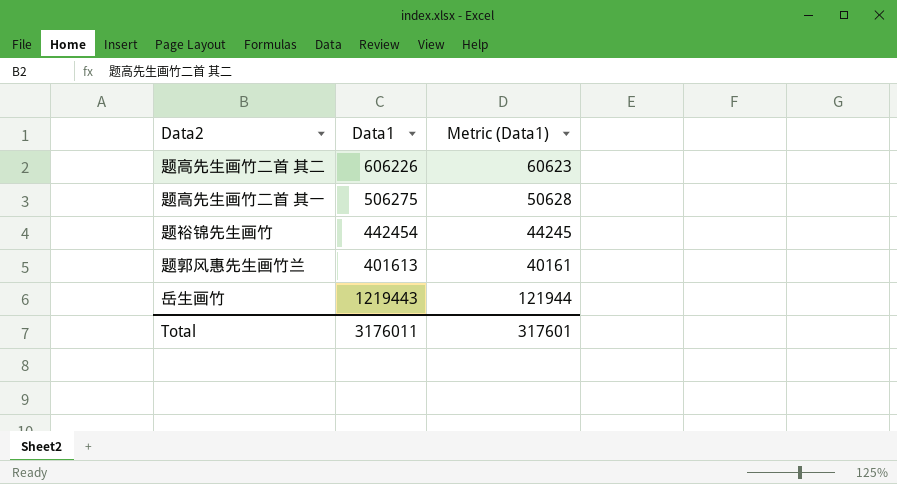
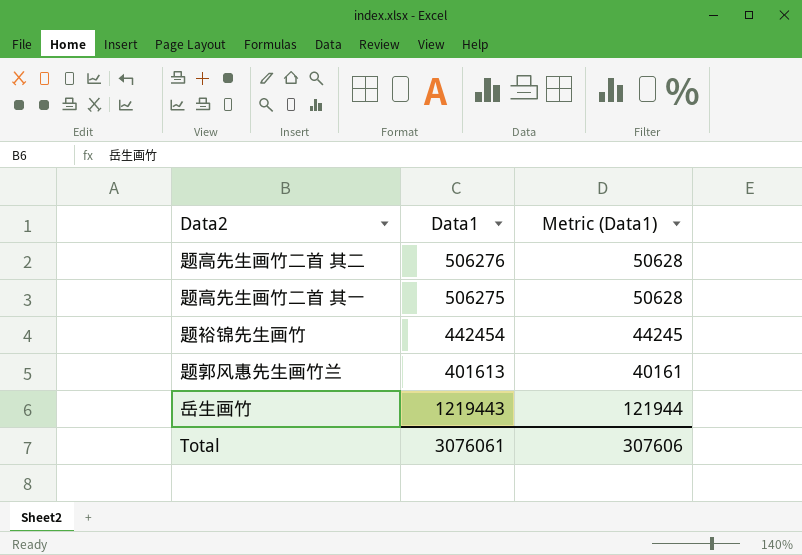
题高先生画竹二首 其二 | Data1: 606226 -> 506276
题高先生画竹二首 其二 | Metric (Data1): 60623 -> 50628
Total | Data1: 3176011 -> 3076061
Total | Metric (Data1): 317601 -> 307606

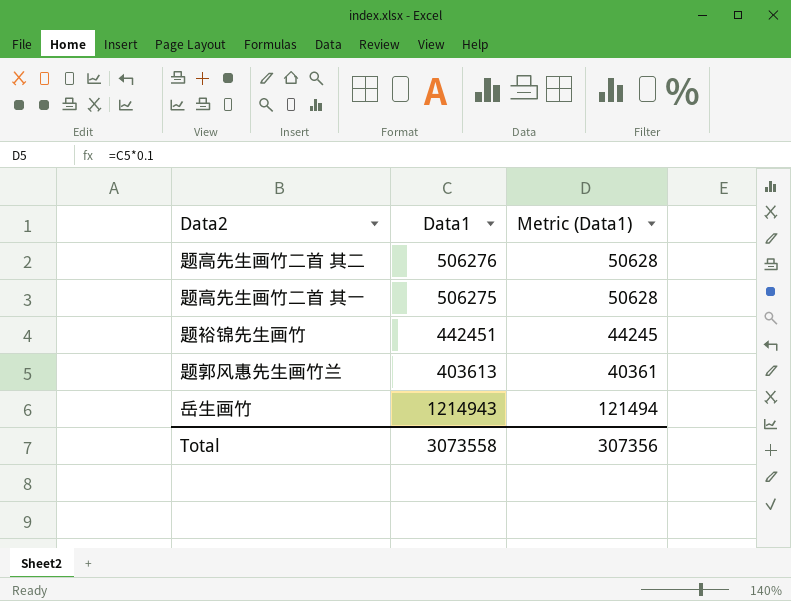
题裕锦先生画竹 | Data1: 442454 -> 442451
题郭风惠先生画竹兰 | Data1: 401613 -> 403613
题郭风惠先生画竹兰 | Metric (Data1): 40161 -> 40361
岳生画竹 | Data1: 1219443 -> 1214943
岳生画竹 | Metric (Data1): 121944 -> 121494
Total | Data1: 3076061 -> 3073558
Total | Metric (Data1): 307606 -> 307356

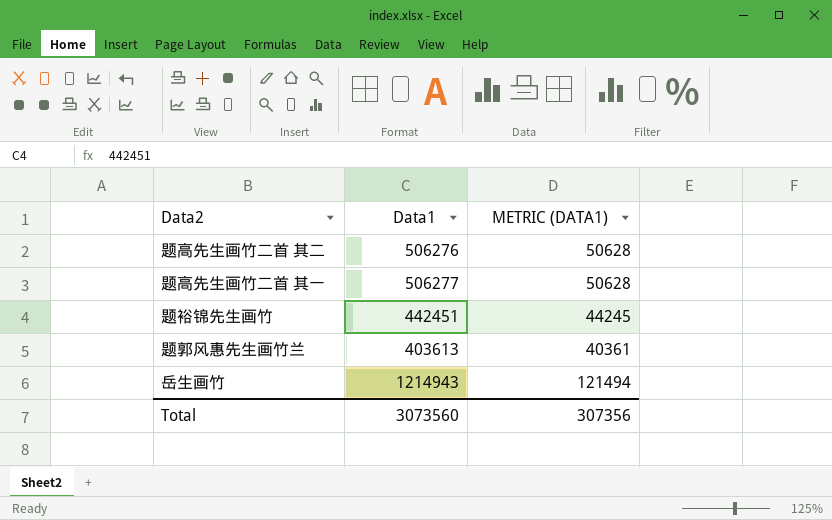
column name: Metric (Data1) -> METRIC (DATA1)
题高先生画竹二首 其一 | Data1: 506275 -> 506277
Total | Data1: 3073558 -> 3073560

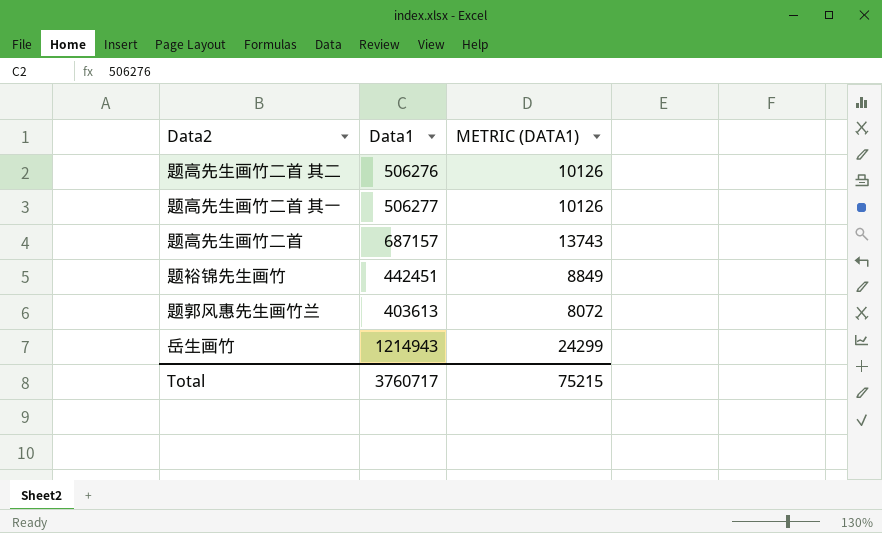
column METRIC (DATA1) | formula: [Data1] * 0.1 -> [Data1] * 0.02
row 题高先生画竹二首: none -> 687157 | 13743
Total | Data1: 3073560 -> 3760717
Total | METRIC (DATA1): 307356 -> 75215

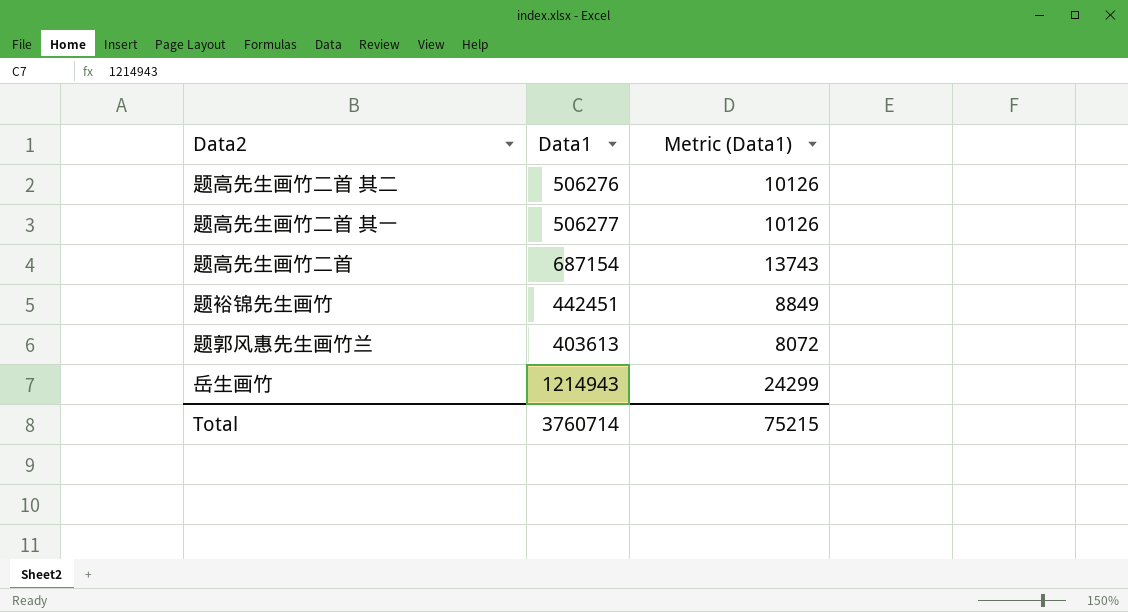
column name: METRIC (DATA1) -> Metric (Data1)
题高先生画竹二首 | Data1: 687157 -> 687154
Total | Data1: 3760717 -> 3760714

